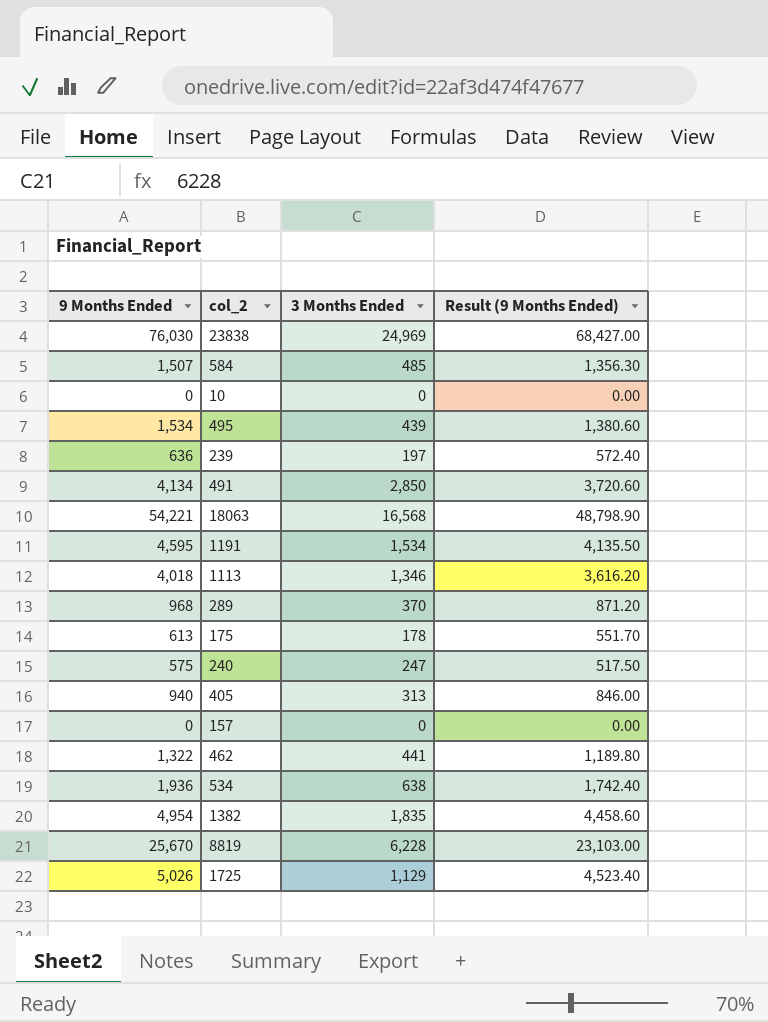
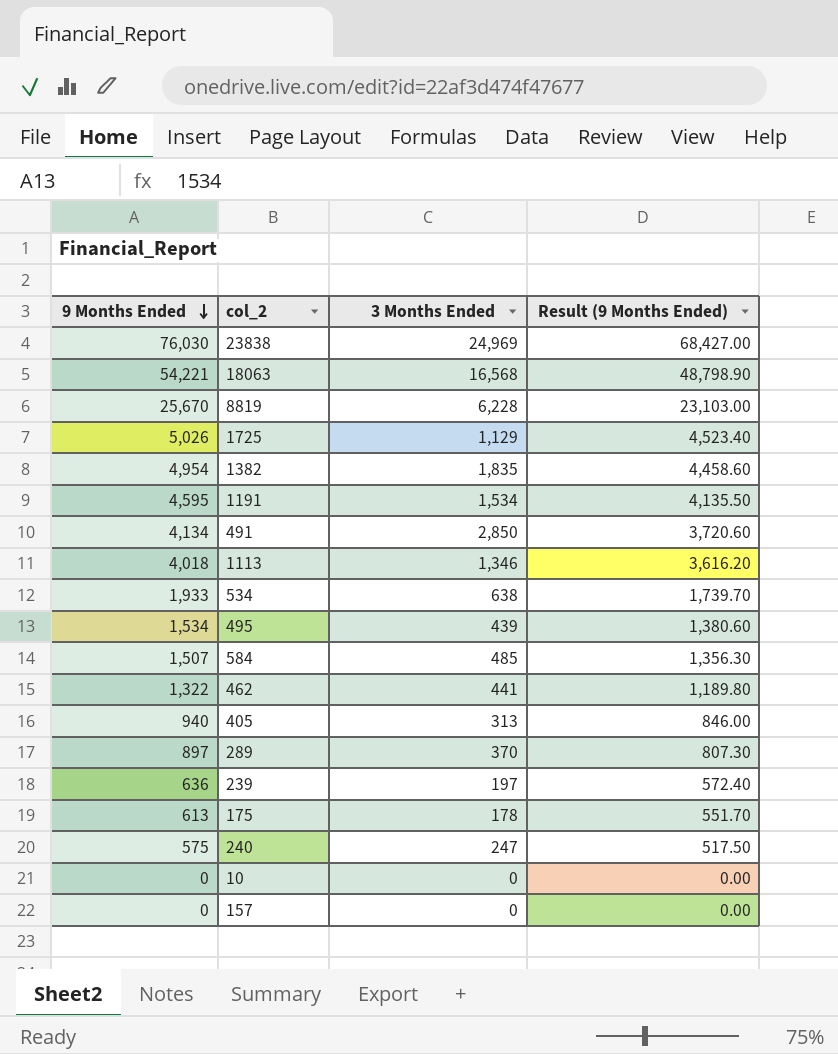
row order: none -> 9 Months Ended descending
534 | 9 Months Ended: 1,936 -> 1,933
534 | Result (9 Months Ended): 1,742.40 -> 1,739.70
289 | 9 Months Ended: 968 -> 897
289 | Result (9 Months Ended): 871.20 -> 807.30

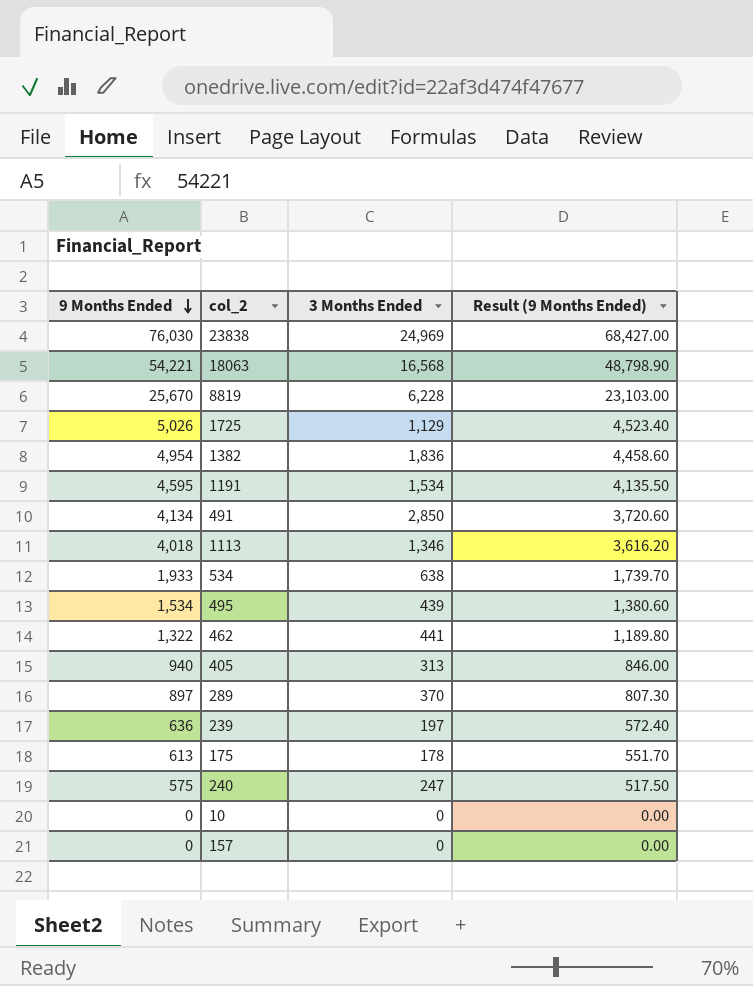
row 584: 1,507 | 485 | 1,356.30 -> none
1382 | 3 Months Ended: 1,835 -> 1,836

